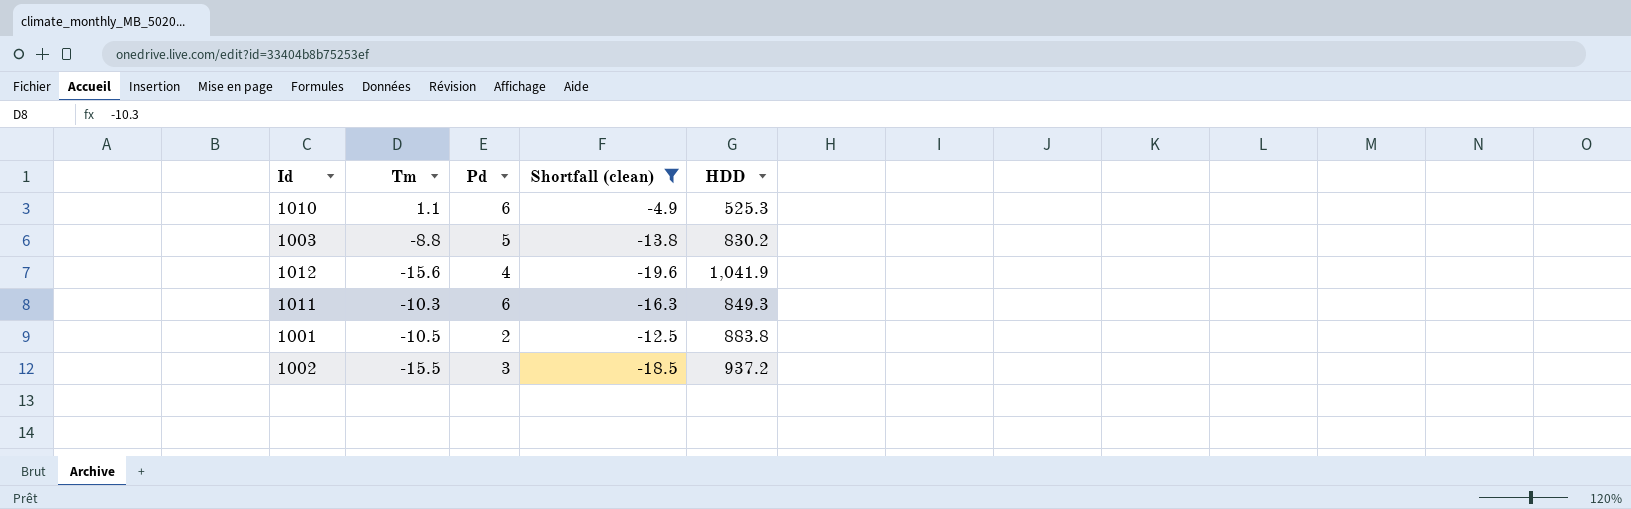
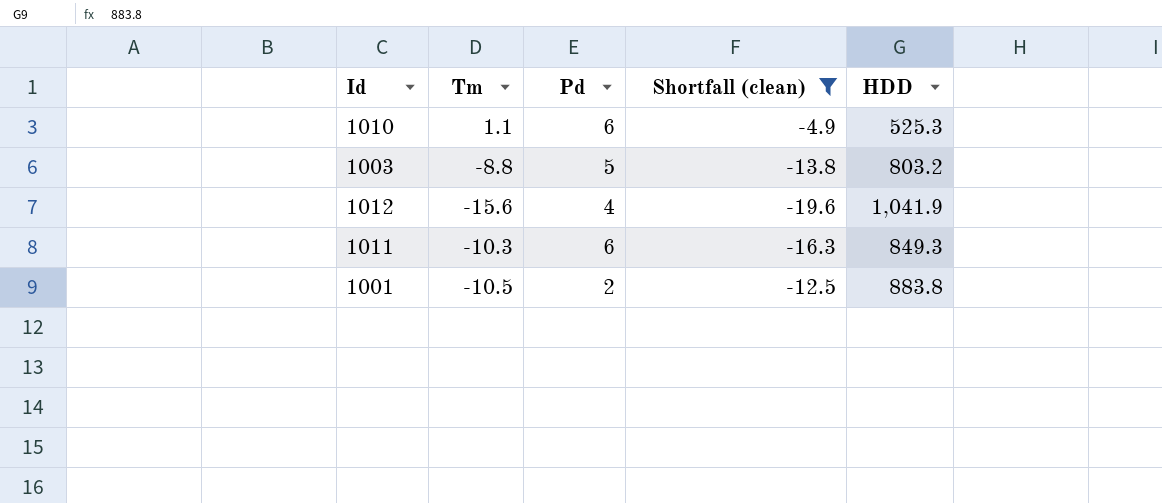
row 1002: -15.5 | 3 | -18.5 | 937.2 -> none
1003 | HDD: 830.2 -> 803.2

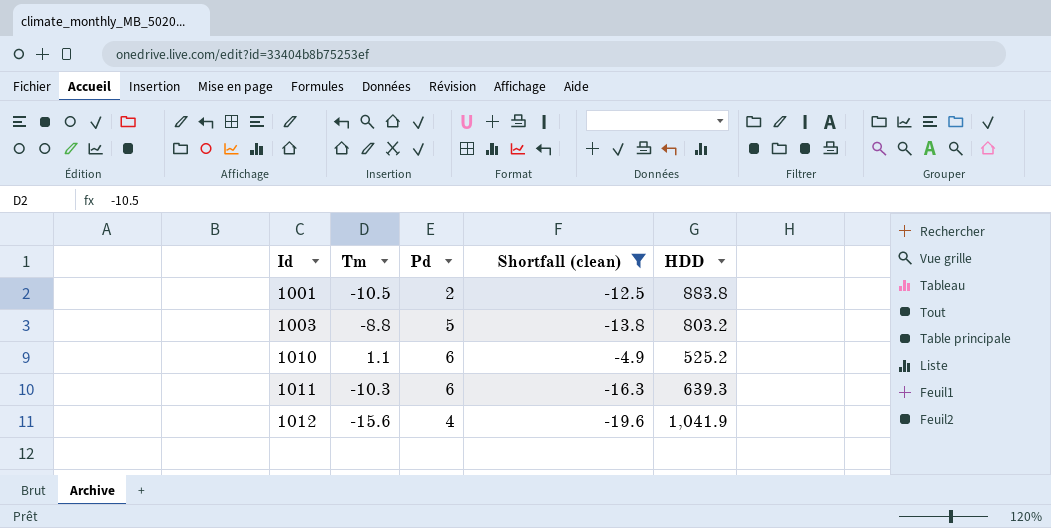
row order: none -> Id ascending
1010 | HDD: 525.3 -> 525.2
1011 | HDD: 849.3 -> 639.3

